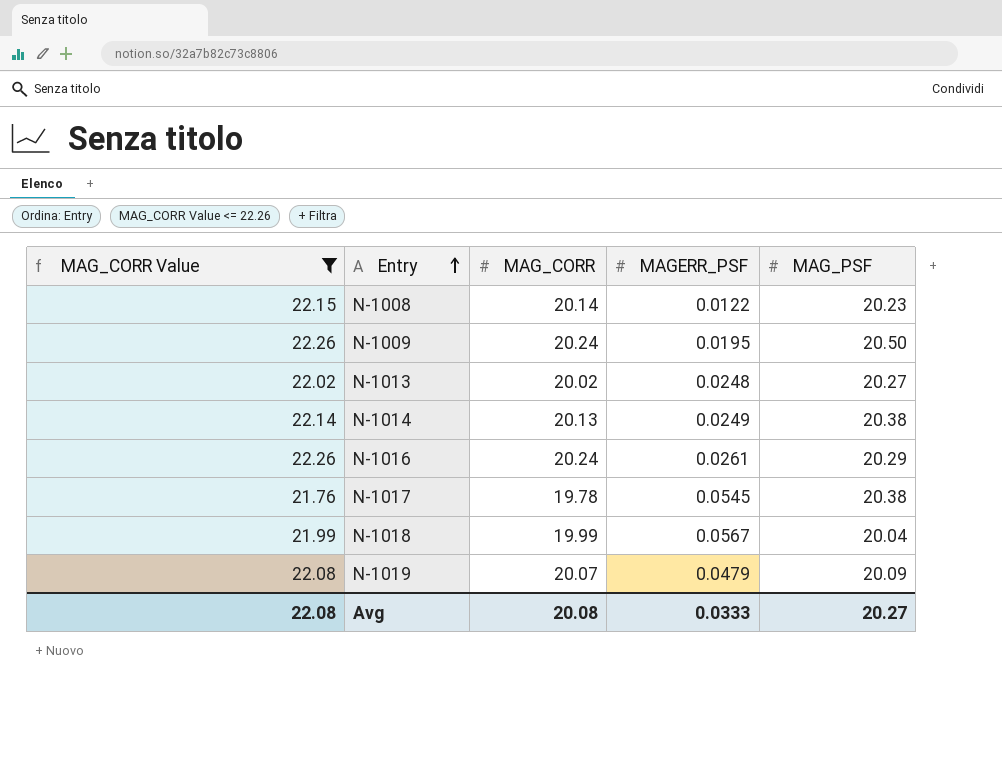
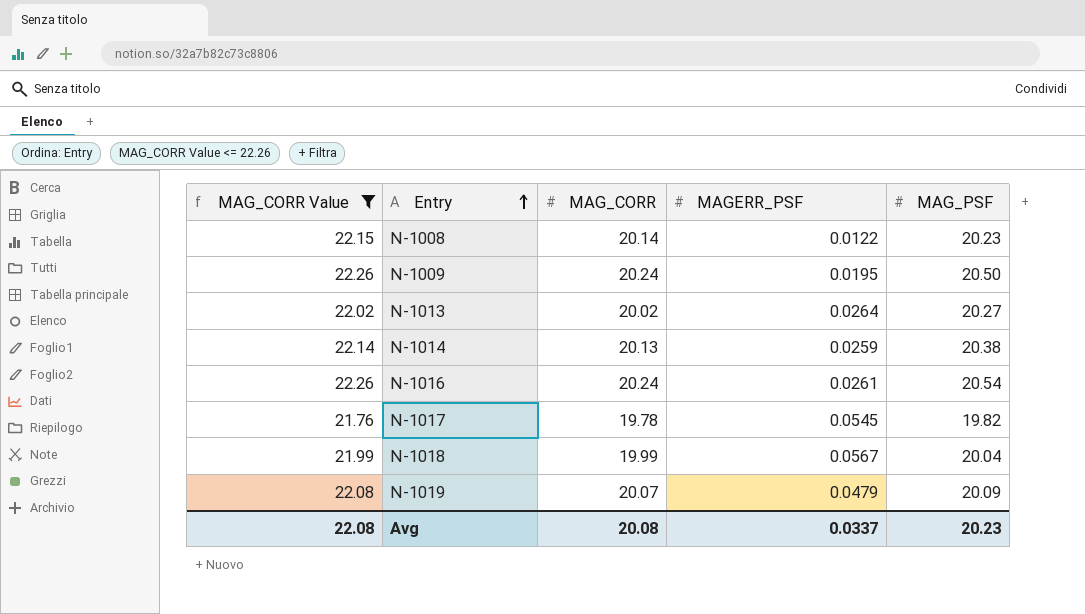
N-1013 | MAGERR_PSF: 0.0248 -> 0.0264
N-1014 | MAGERR_PSF: 0.0249 -> 0.0259
N-1016 | MAG_PSF: 20.29 -> 20.54
N-1017 | MAG_PSF: 20.38 -> 19.82
Avg | MAGERR_PSF: 0.0333 -> 0.0337
Avg | MAG_PSF: 20.27 -> 20.23

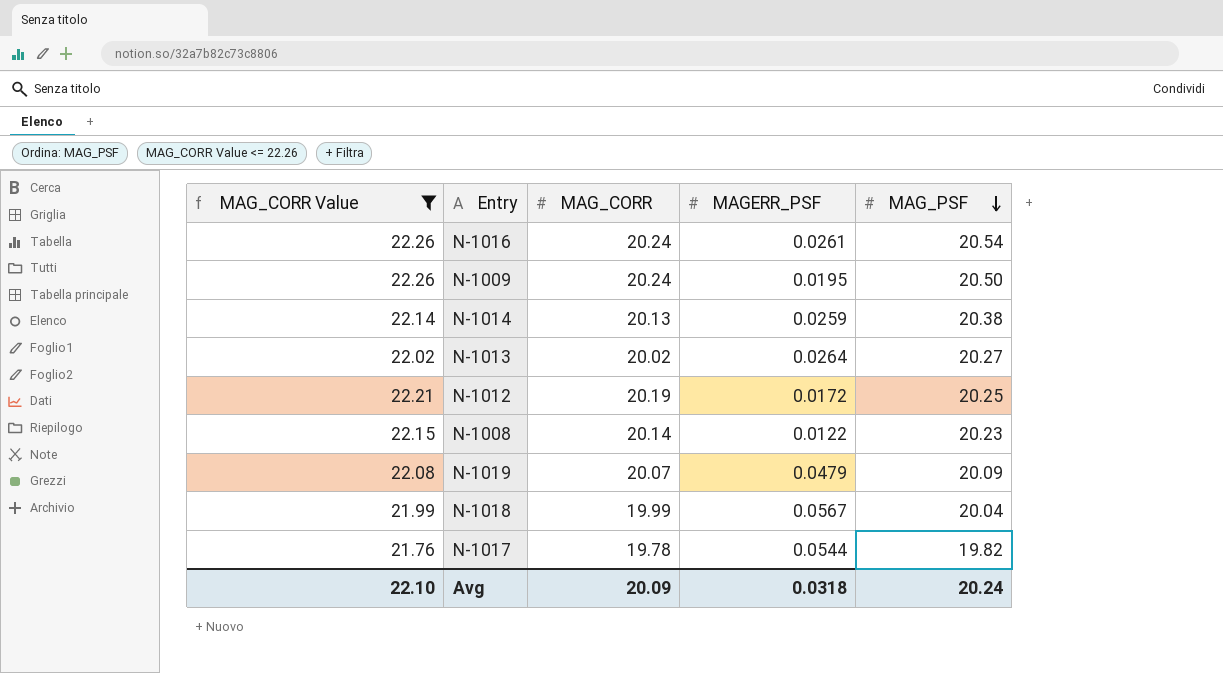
row order: Entry ascending -> MAG_PSF descending
row N-1012: none -> 22.21 | 20.19 | 0.0172 | 20.25
N-1017 | MAGERR_PSF: 0.0545 -> 0.0544
Avg | MAG_CORR Value: 22.08 -> 22.10
Avg | MAG_CORR: 20.08 -> 20.09
Avg | MAGERR_PSF: 0.0337 -> 0.0318
Avg | MAG_PSF: 20.23 -> 20.24

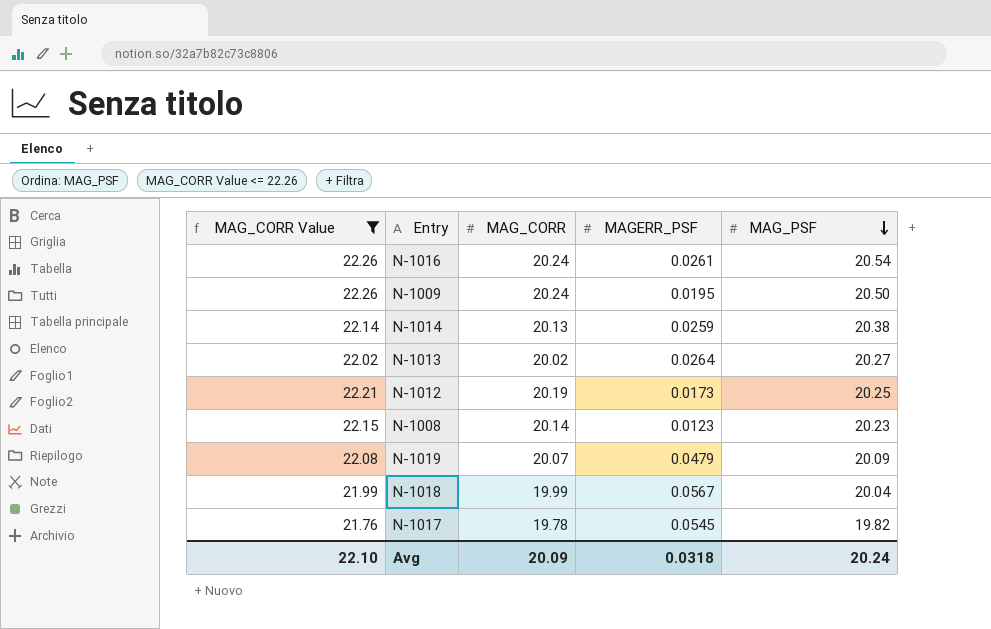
N-1012 | MAGERR_PSF: 0.0172 -> 0.0173
N-1008 | MAGERR_PSF: 0.0122 -> 0.0123
N-1017 | MAGERR_PSF: 0.0544 -> 0.0545

